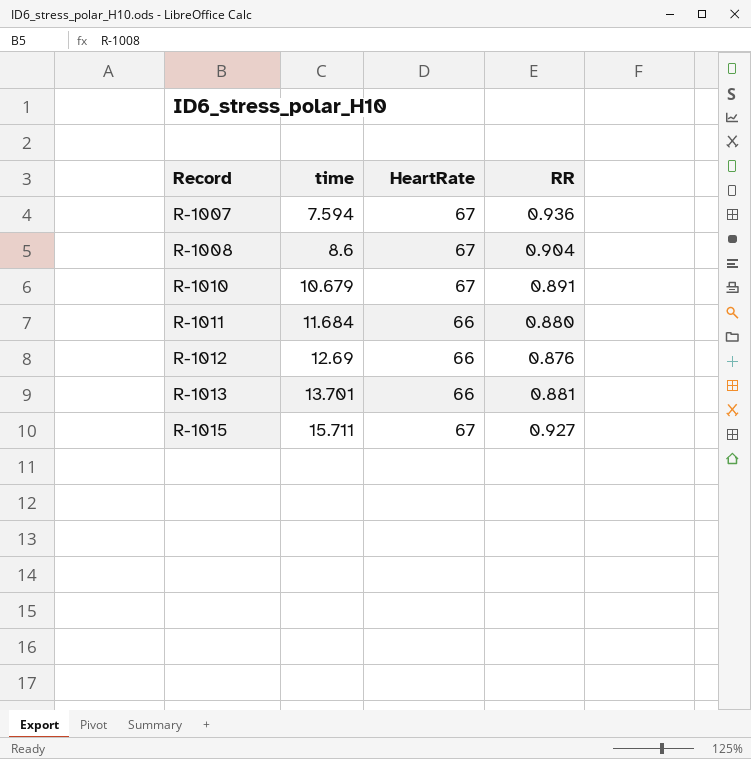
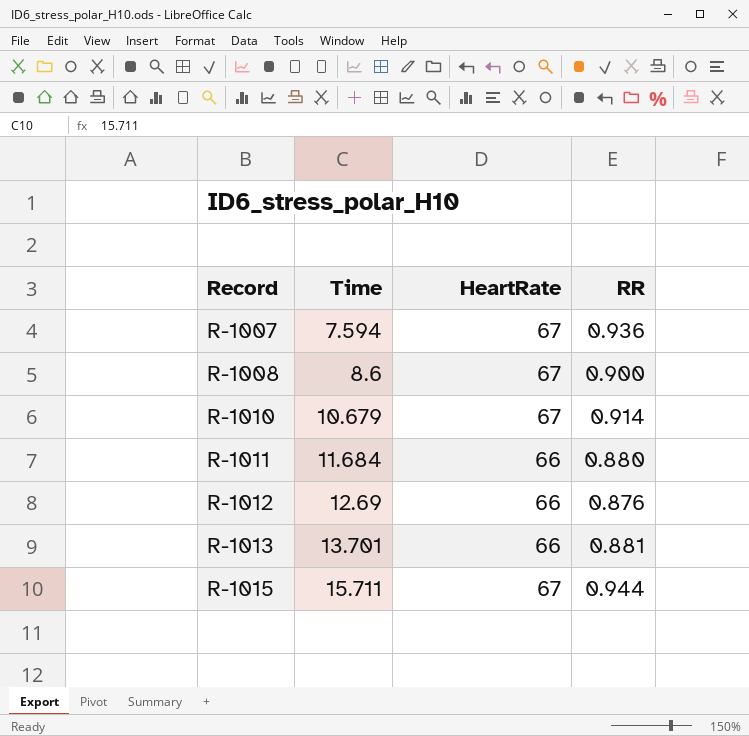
column name: time -> Time
R-1008 | RR: 0.904 -> 0.900
R-1010 | RR: 0.891 -> 0.914
R-1015 | RR: 0.927 -> 0.944

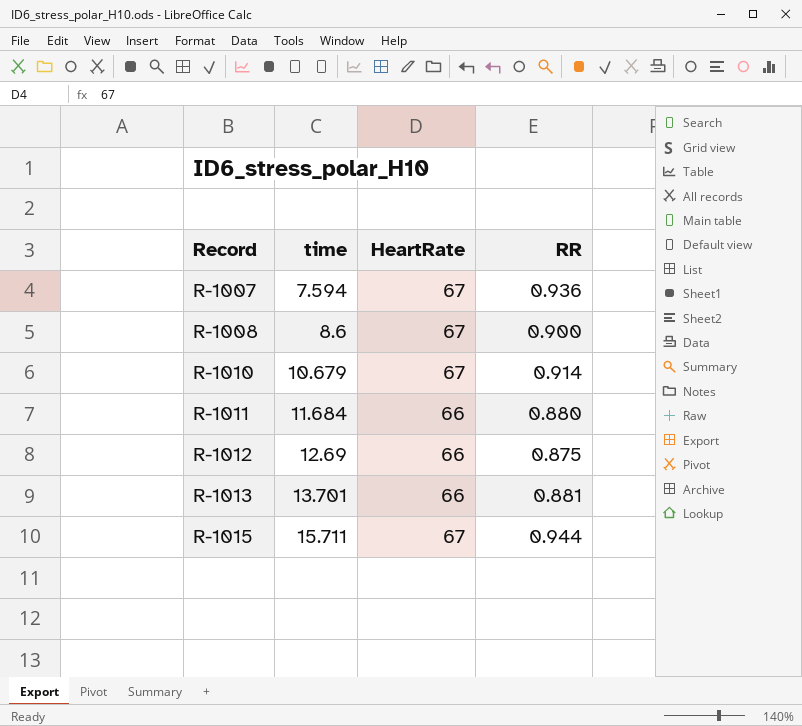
column name: Time -> time
R-1012 | RR: 0.876 -> 0.875

